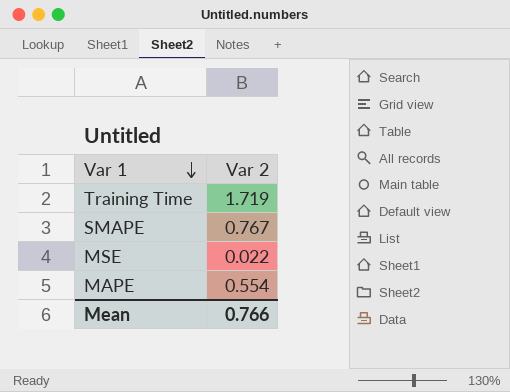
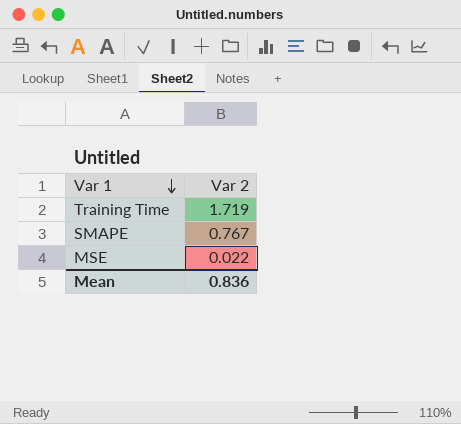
row MAPE: 0.554 -> none
Mean | Var 2: 0.766 -> 0.836

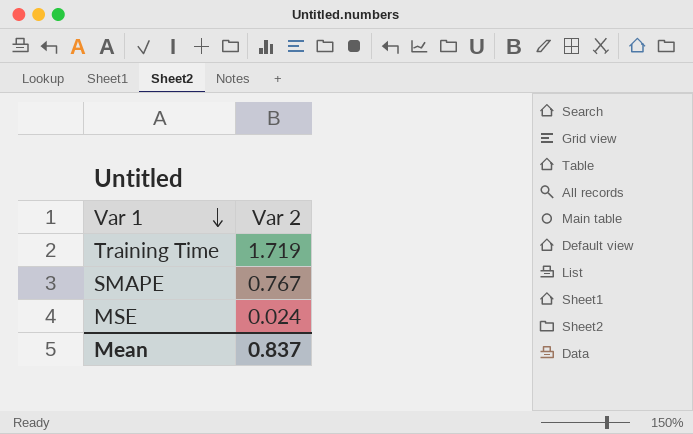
MSE | Var 2: 0.022 -> 0.024
Mean | Var 2: 0.836 -> 0.837

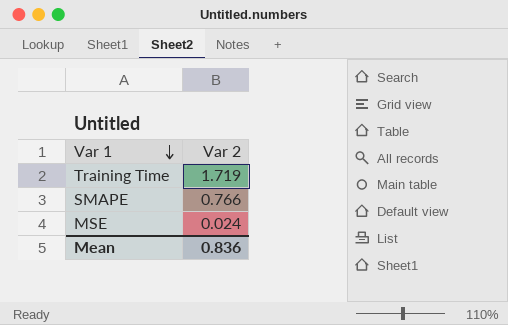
SMAPE | Var 2: 0.767 -> 0.766
Mean | Var 2: 0.837 -> 0.836

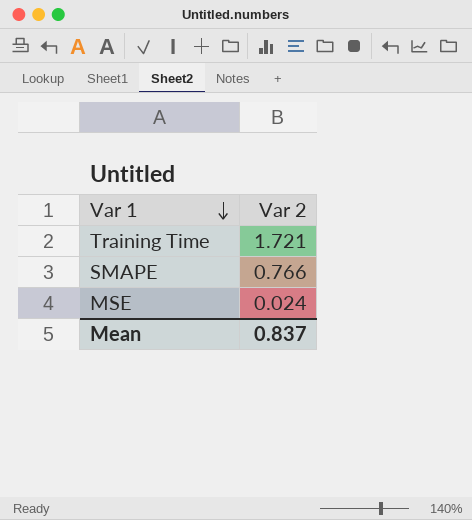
Training Time | Var 2: 1.719 -> 1.721
Mean | Var 2: 0.836 -> 0.837

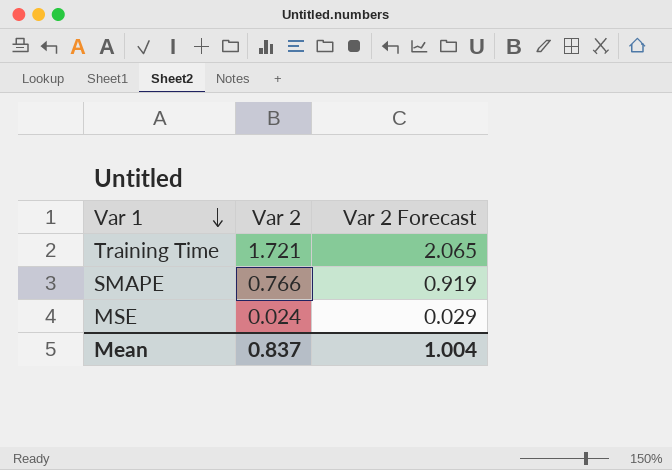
column Var 2 Forecast | formula: none -> [Var 2] * 1.2

